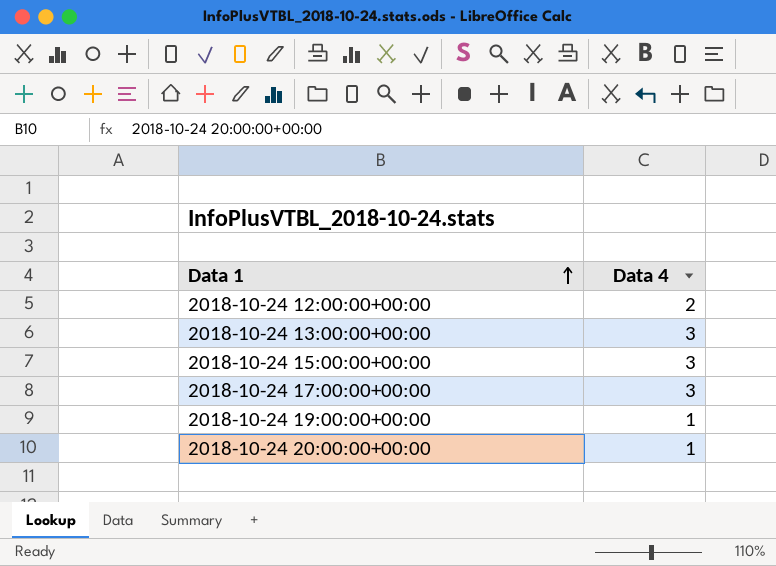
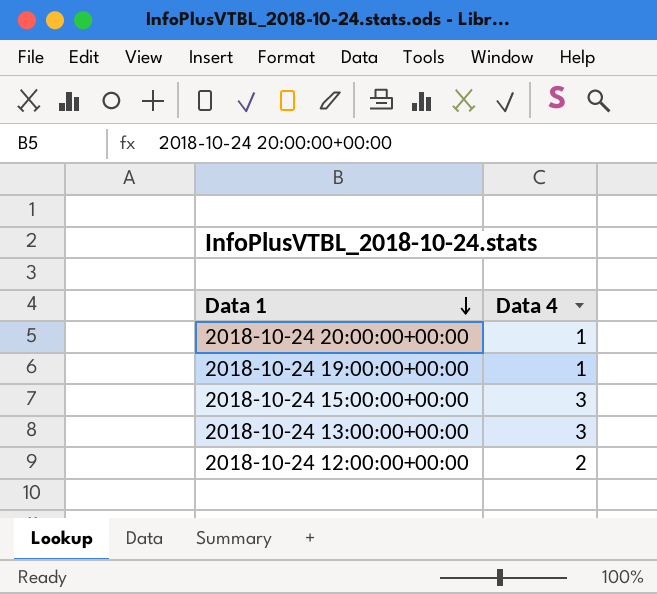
row order: Data 1 ascending -> Data 1 descending
row 2018-10-24 17:00:00+00:00: 3 -> none

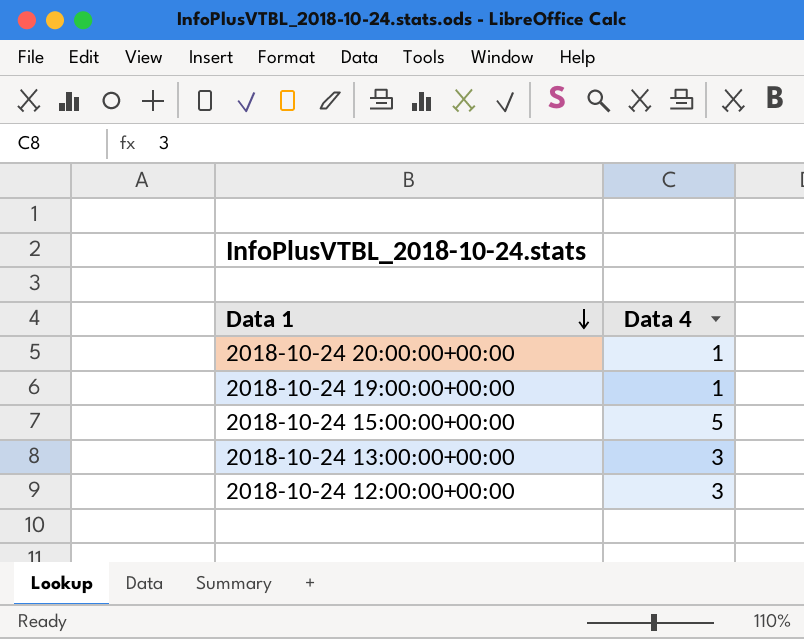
2018-10-24 15:00:00+00:00 | Data 4: 3 -> 5
2018-10-24 12:00:00+00:00 | Data 4: 2 -> 3

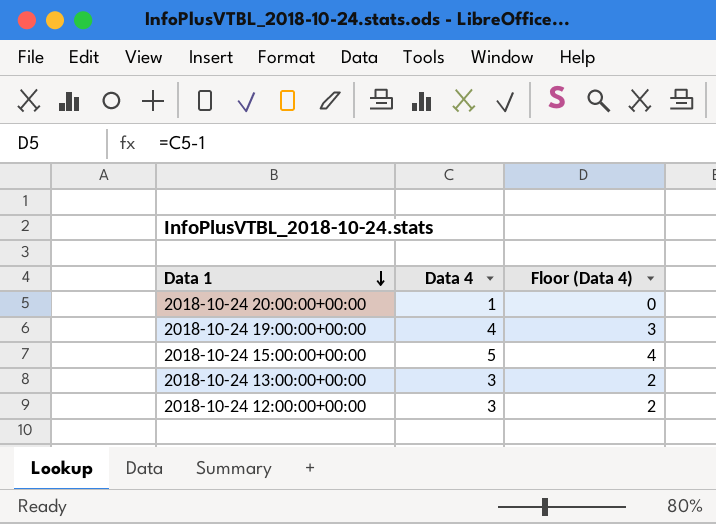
column Floor (Data 4) | formula: none -> [Data 4] - 1
2018-10-24 19:00:00+00:00 | Data 4: 1 -> 4

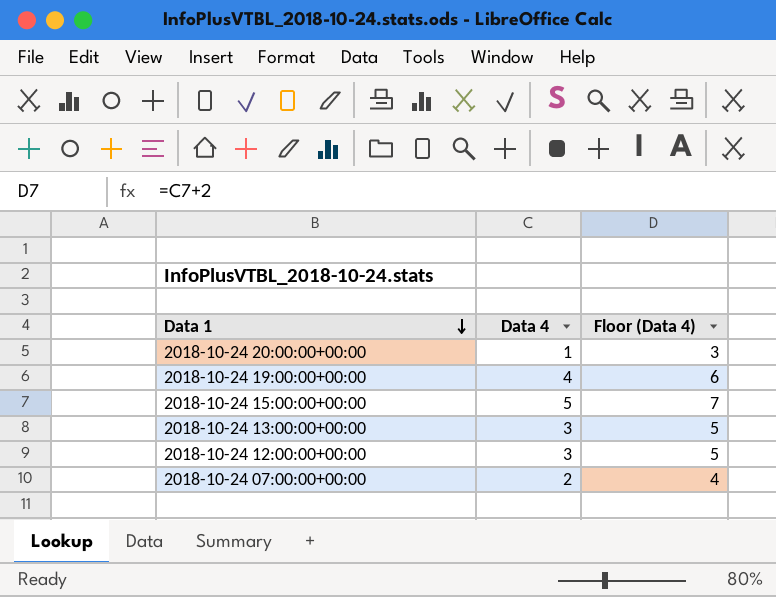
column Floor (Data 4) | formula: [Data 4] - 1 -> [Data 4] + 2
row 2018-10-24 07:00:00+00:00: none -> 2 | 4

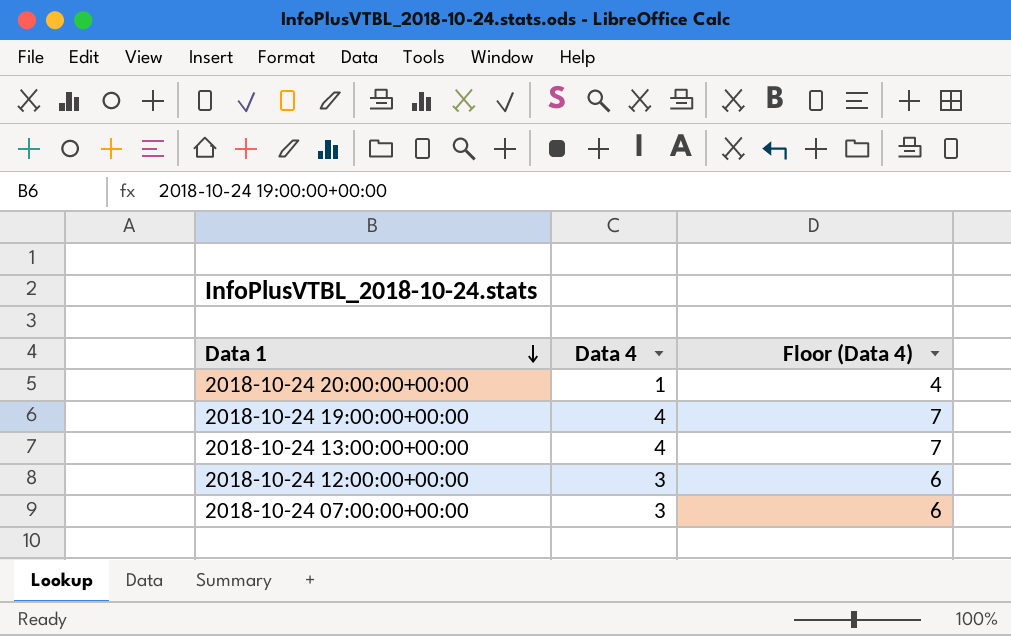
column Floor (Data 4) | formula: [Data 4] + 2 -> [Data 4] + 3
row 2018-10-24 15:00:00+00:00: 5 | 7 -> none
2018-10-24 13:00:00+00:00 | Data 4: 3 -> 4
2018-10-24 07:00:00+00:00 | Data 4: 2 -> 3

